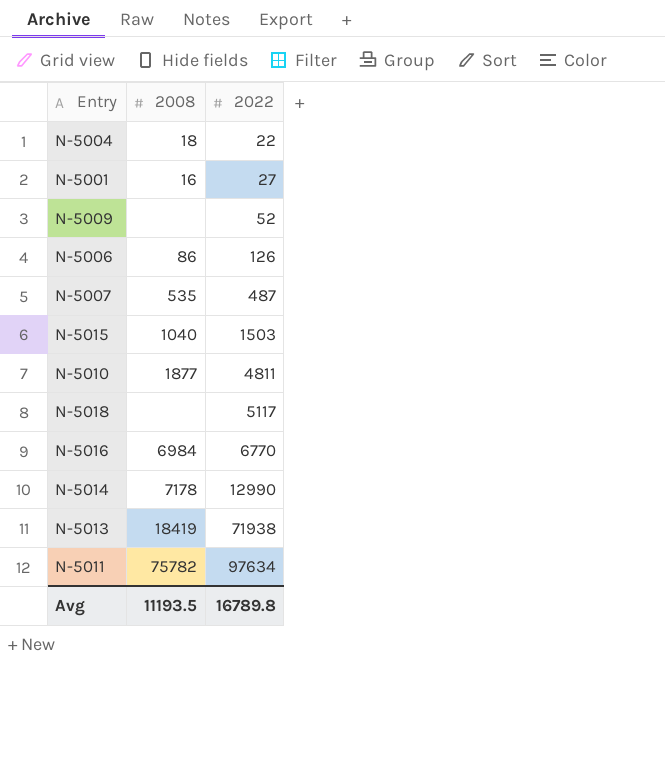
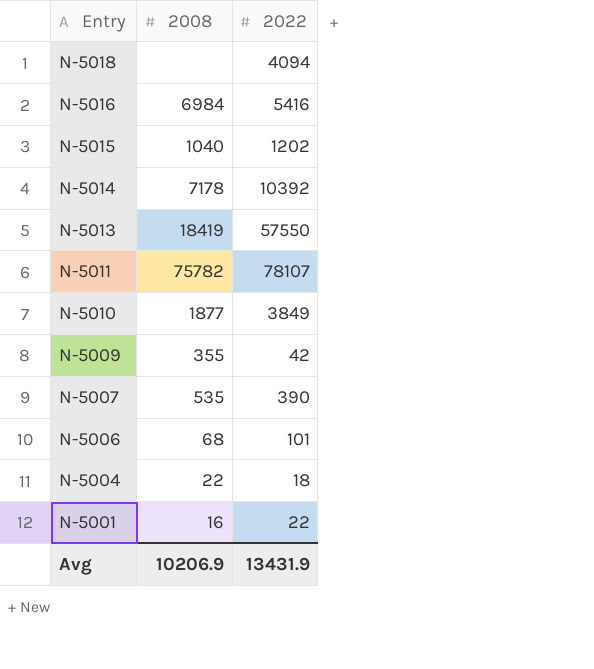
row order: 2022 ascending -> Entry descending
N-5018 | 2022: 5117 -> 4094
N-5016 | 2022: 6770 -> 5416
N-5015 | 2022: 1503 -> 1202
N-5014 | 2022: 12990 -> 10392
N-5013 | 2022: 71938 -> 57550
N-5011 | 2022: 97634 -> 78107
N-5010 | 2022: 4811 -> 3849
N-5009 | 2008: none -> 355
N-5009 | 2022: 52 -> 42
N-5007 | 2022: 487 -> 390
N-5006 | 2008: 86 -> 68
N-5006 | 2022: 126 -> 101
N-5004 | 2008: 18 -> 22
N-5004 | 2022: 22 -> 18
N-5001 | 2022: 27 -> 22
Avg | 2008: 11193.5 -> 10206.9
Avg | 2022: 16789.8 -> 13431.9

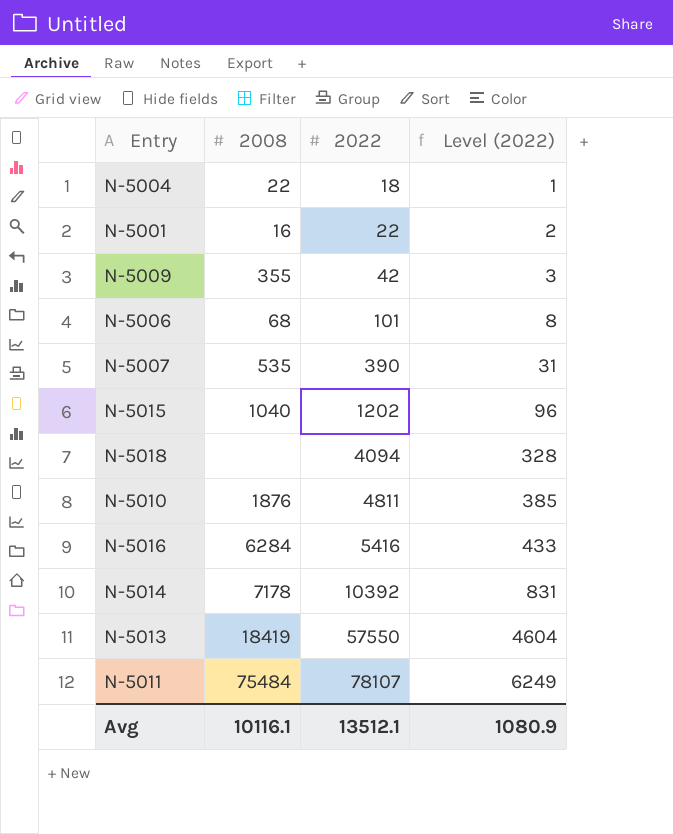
row order: Entry descending -> 2022 ascending
column Level (2022) | formula: none -> [2022] * 0.08
N-5010 | 2008: 1877 -> 1876
N-5010 | 2022: 3849 -> 4811
N-5016 | 2008: 6984 -> 6284
N-5011 | 2008: 75782 -> 75484
Avg | 2008: 10206.9 -> 10116.1
Avg | 2022: 13431.9 -> 13512.1

